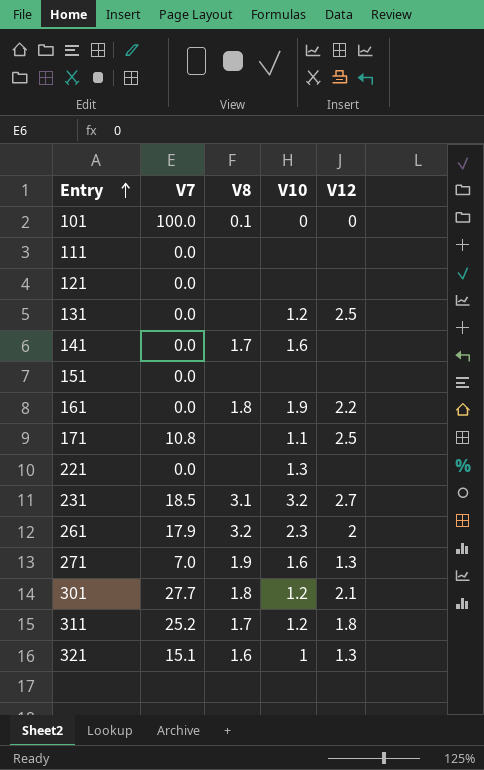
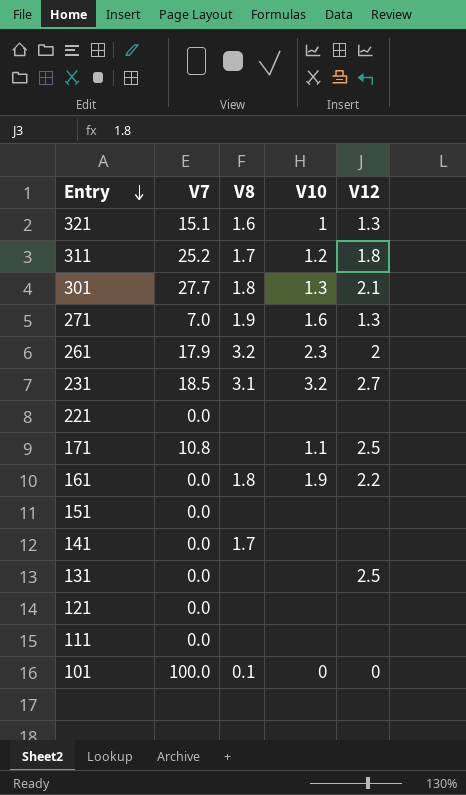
row order: Entry ascending -> Entry descending
301 | V10: 1.2 -> 1.3
221 | V10: 1.3 -> none
141 | V10: 1.6 -> none
131 | V10: 1.2 -> none

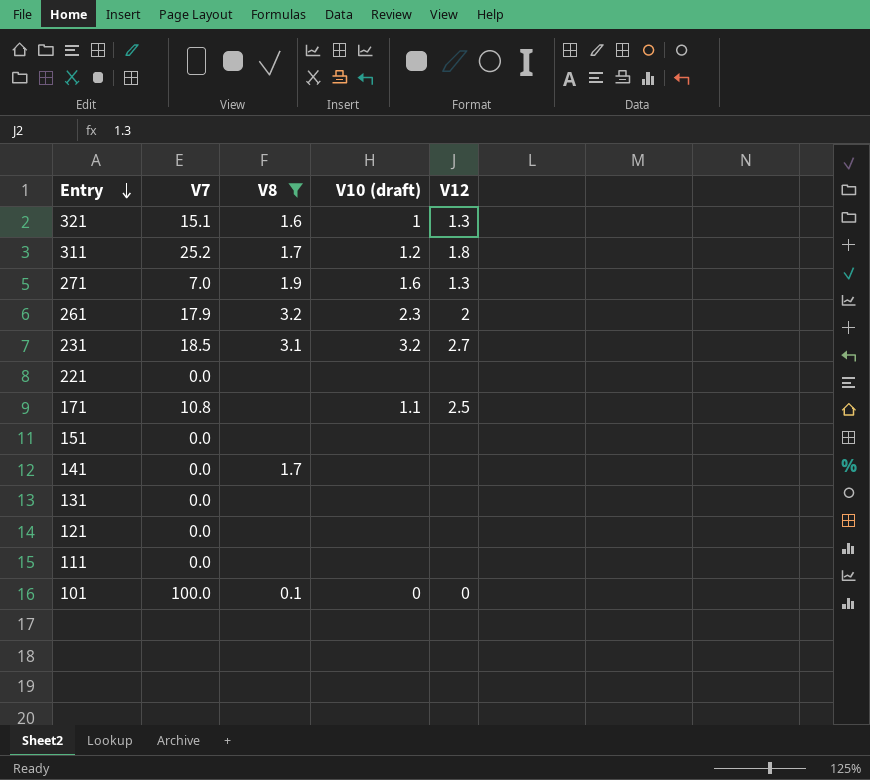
filter: none -> V8 != 1.8
column name: V10 -> V10 (draft)
131 | V12: 2.5 -> none

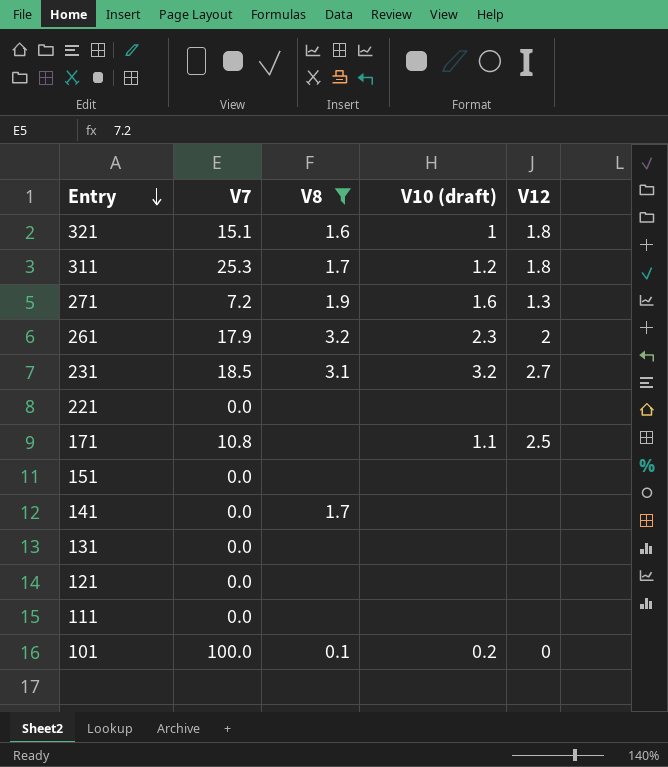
321 | V12: 1.3 -> 1.8
311 | V7: 25.2 -> 25.3
271 | V7: 7.0 -> 7.2
101 | V10 (draft): 0 -> 0.2

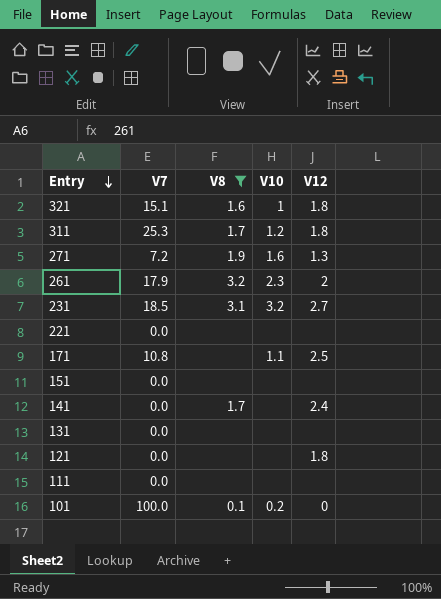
column name: V10 (draft) -> V10
141 | V12: none -> 2.4
121 | V12: none -> 1.8

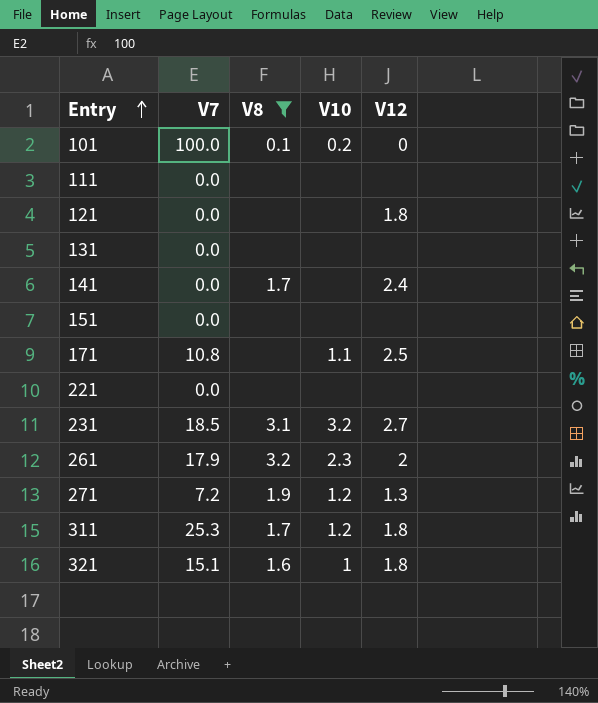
row order: Entry descending -> Entry ascending
271 | V10: 1.6 -> 1.2

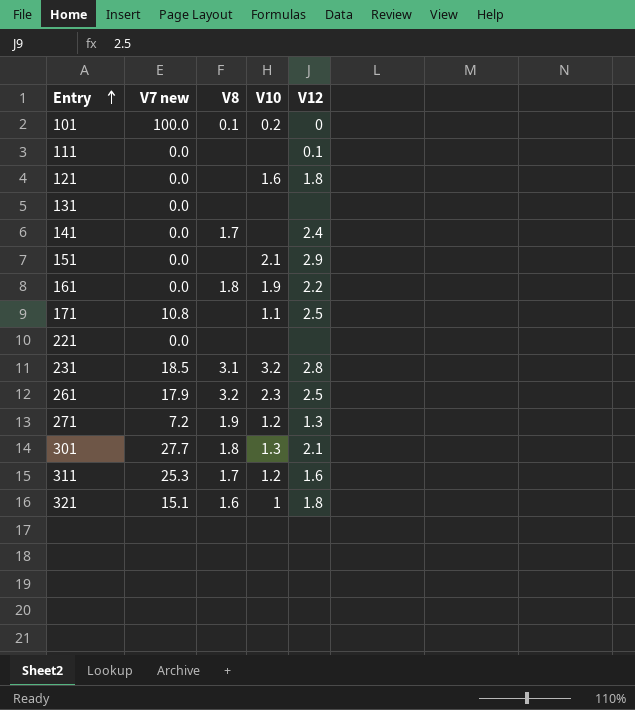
filter: V8 != 1.8 -> none
column name: V7 -> V7 new
111 | V12: none -> 0.1
121 | V10: none -> 1.6
151 | V10: none -> 2.1
151 | V12: none -> 2.9
231 | V12: 2.7 -> 2.8
261 | V12: 2 -> 2.5
311 | V12: 1.8 -> 1.6

